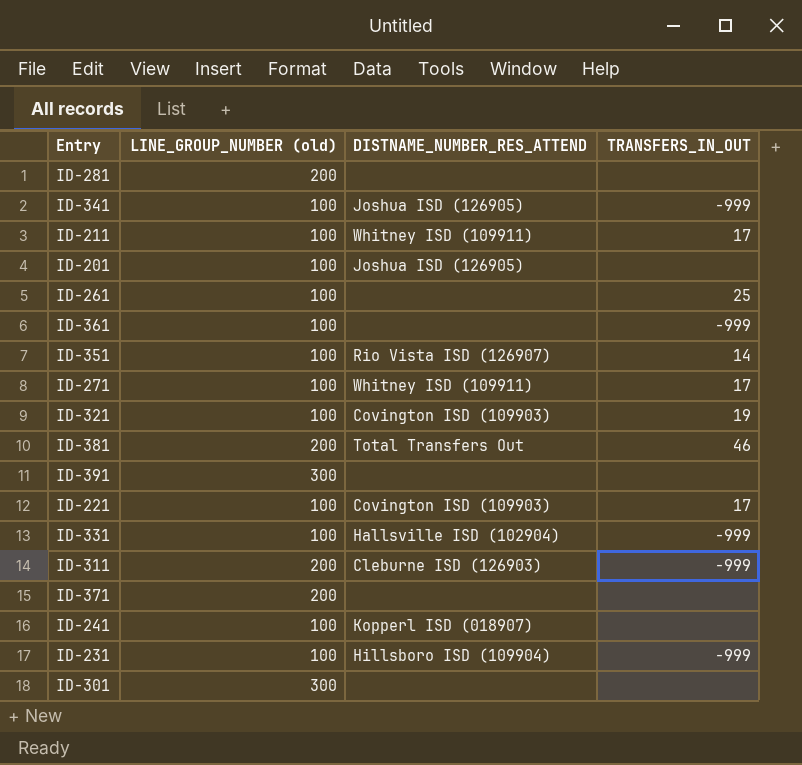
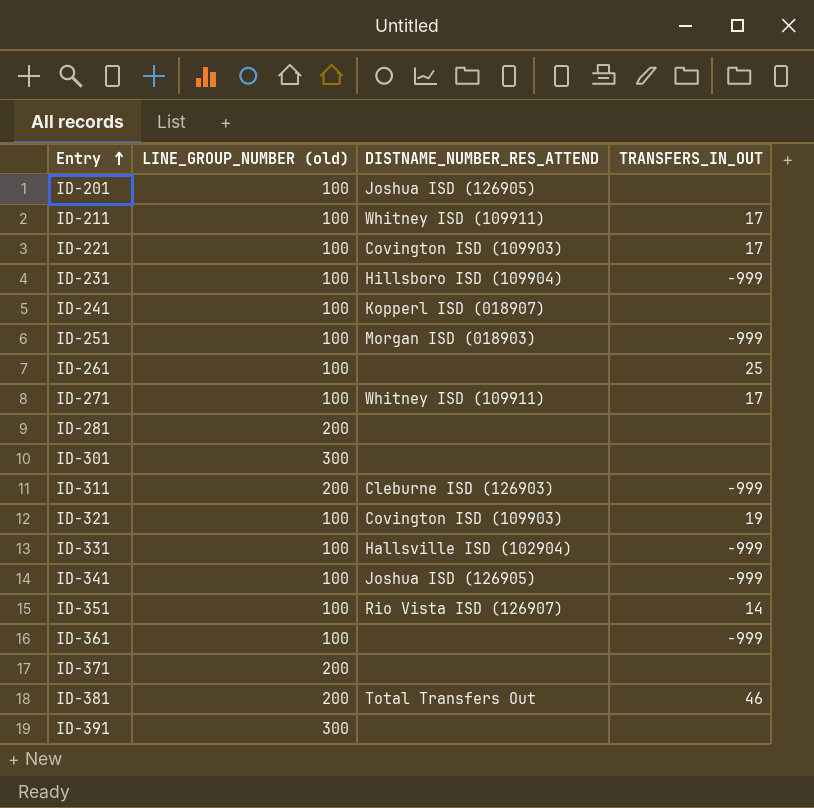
row order: none -> Entry ascending
row ID-251: none -> 100 | Morgan ISD (018903) | -999

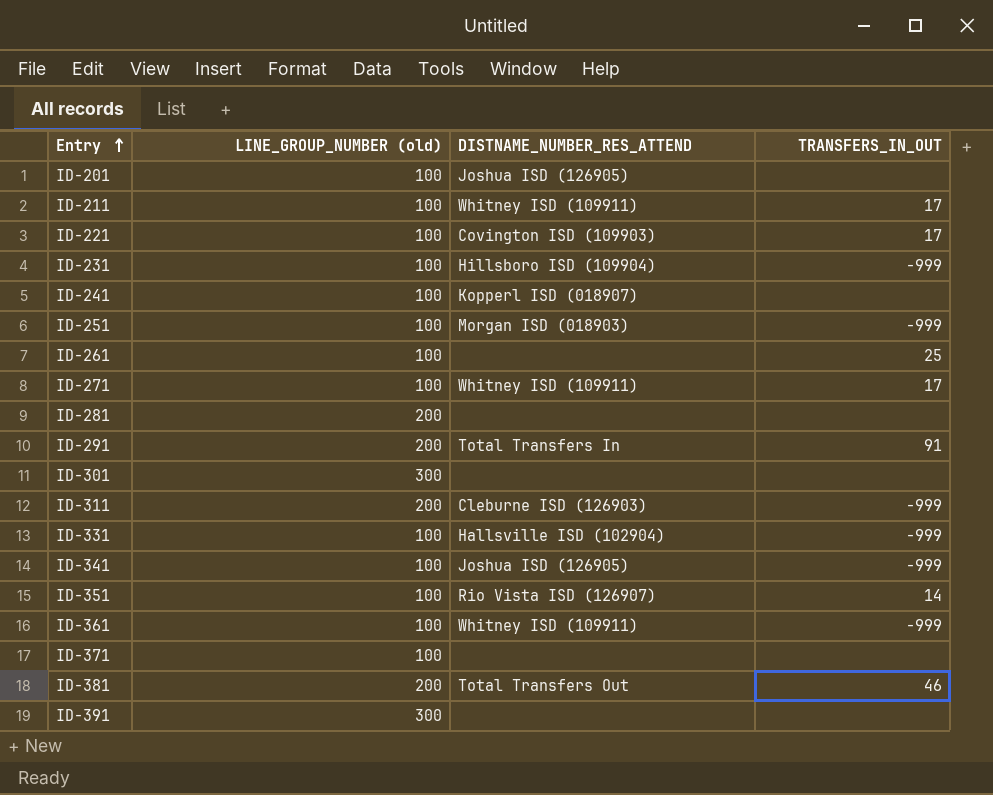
row ID-321: 100 | Covington ISD (109903) | 19 -> none
row ID-291: none -> 200 | Total Transfers In | 91
ID-361 | DISTNAME_NUMBER_RES_ATTEND: none -> Whitney ISD (109911)
ID-371 | LINE_GROUP_NUMBER (old): 200 -> 100

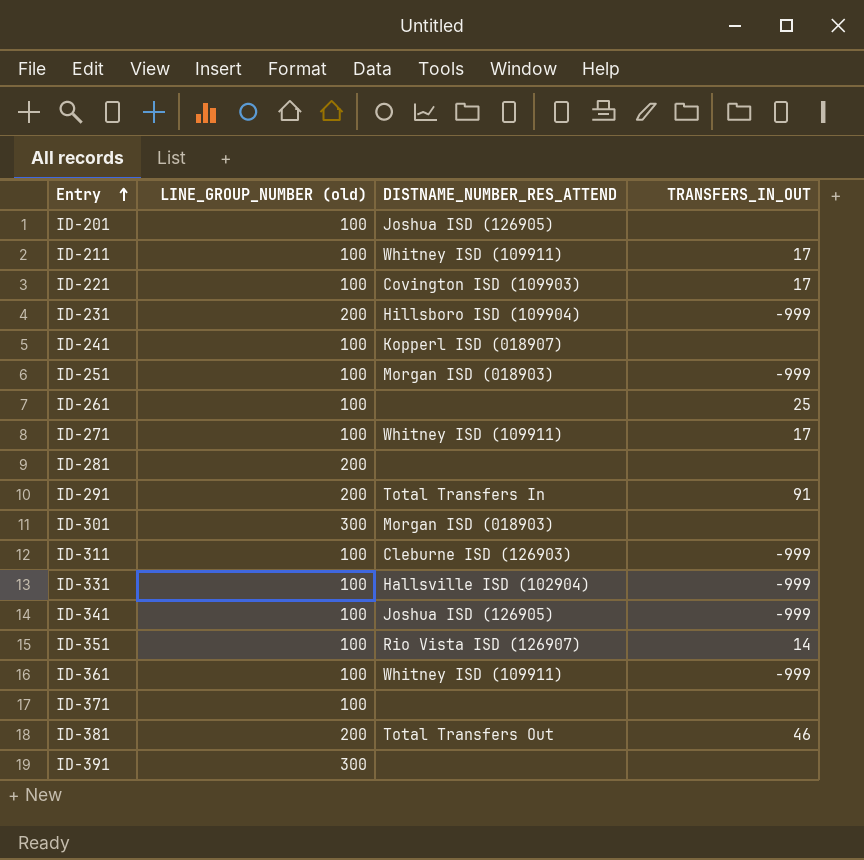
ID-231 | LINE_GROUP_NUMBER (old): 100 -> 200
ID-301 | DISTNAME_NUMBER_RES_ATTEND: none -> Morgan ISD (018903)
ID-311 | LINE_GROUP_NUMBER (old): 200 -> 100

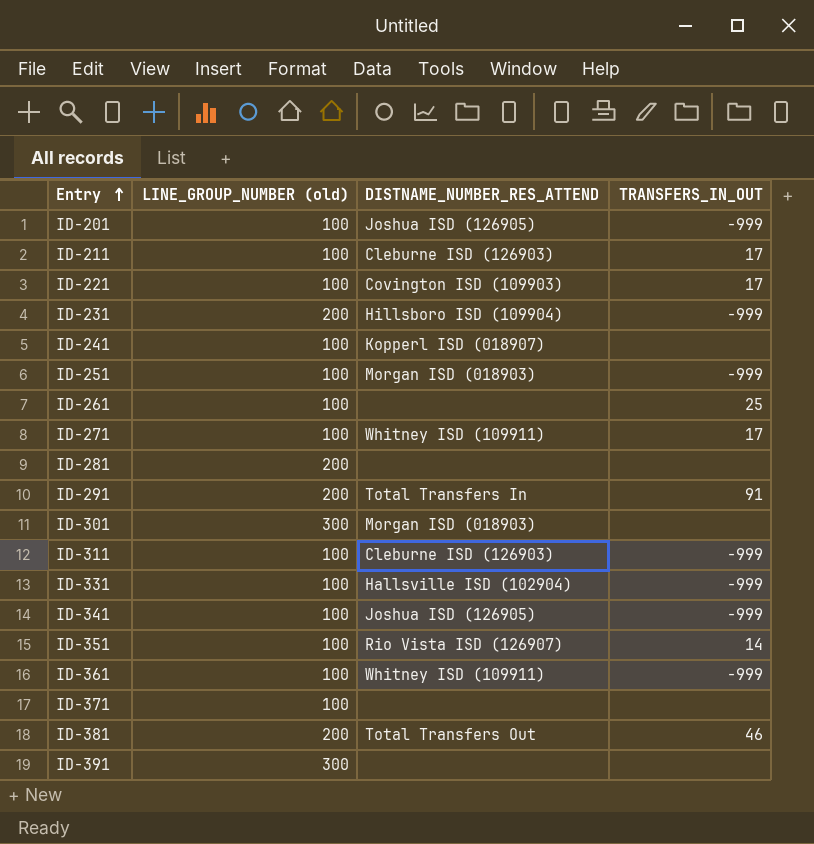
ID-201 | TRANSFERS_IN_OUT: none -> -999
ID-211 | DISTNAME_NUMBER_RES_ATTEND: Whitney ISD (109911) -> Cleburne ISD (126903)

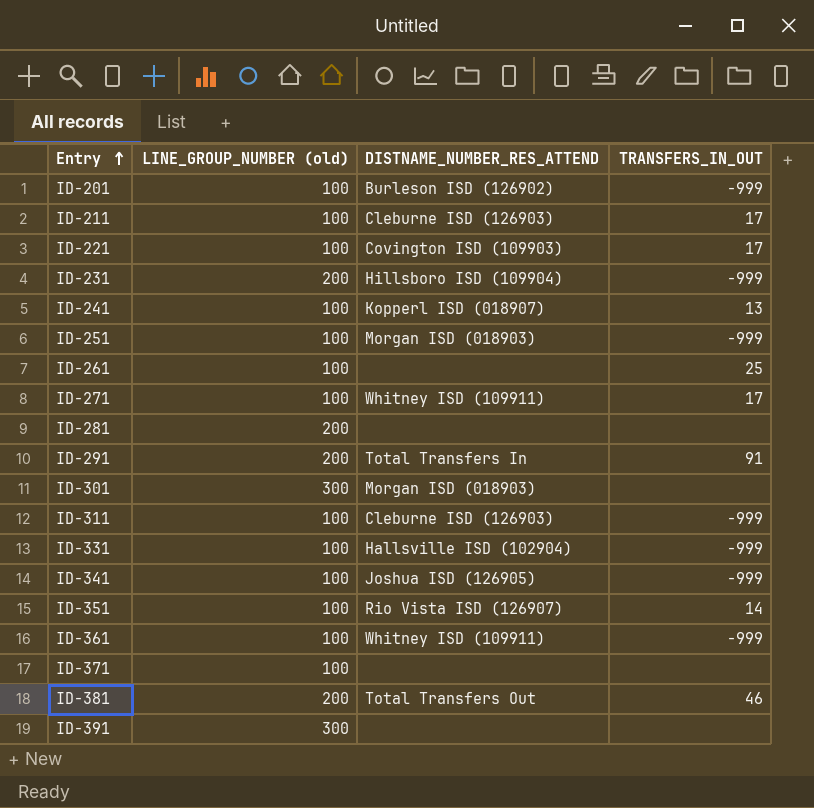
ID-201 | DISTNAME_NUMBER_RES_ATTEND: Joshua ISD (126905) -> Burleson ISD (126902)
ID-241 | TRANSFERS_IN_OUT: none -> 13

